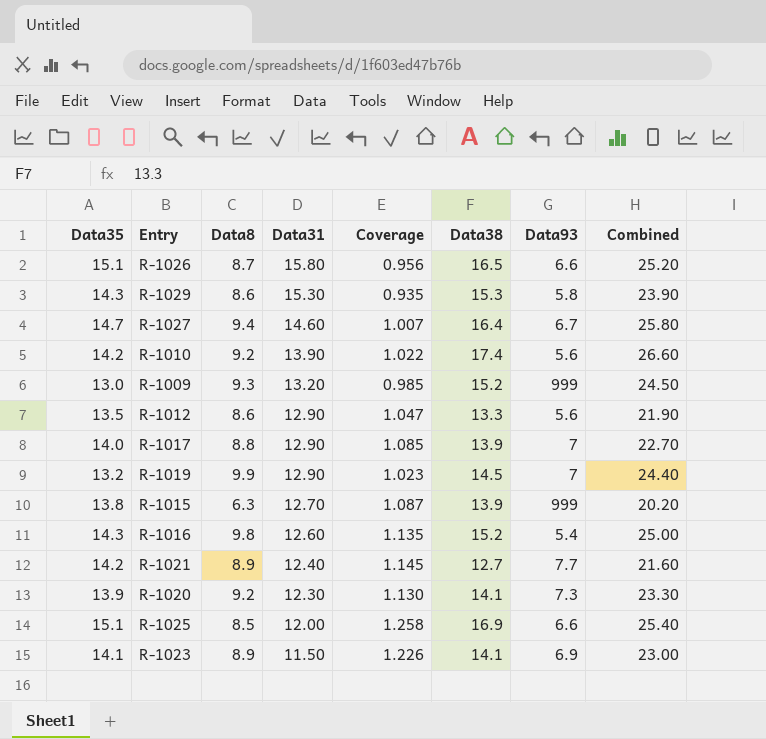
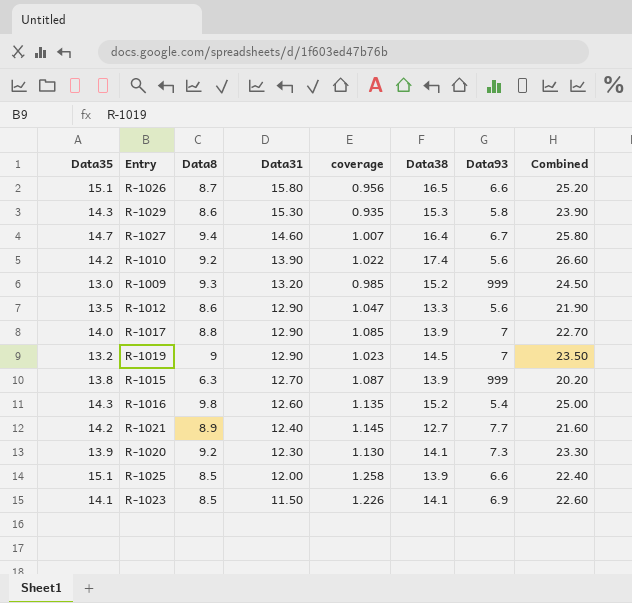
column name: Coverage -> coverage
R-1019 | Data8: 9.9 -> 9
R-1019 | Combined: 24.40 -> 23.50
R-1025 | Data38: 16.9 -> 13.9
R-1025 | Combined: 25.40 -> 22.40
R-1023 | Data8: 8.9 -> 8.5
R-1023 | Combined: 23.00 -> 22.60

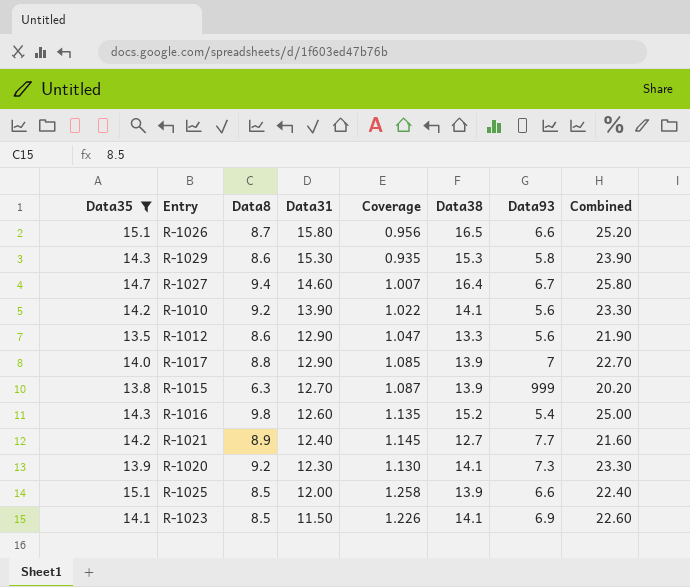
filter: none -> Data35 >= 13.5
column name: coverage -> Coverage
R-1010 | Data38: 17.4 -> 14.1
R-1010 | Combined: 26.60 -> 23.30

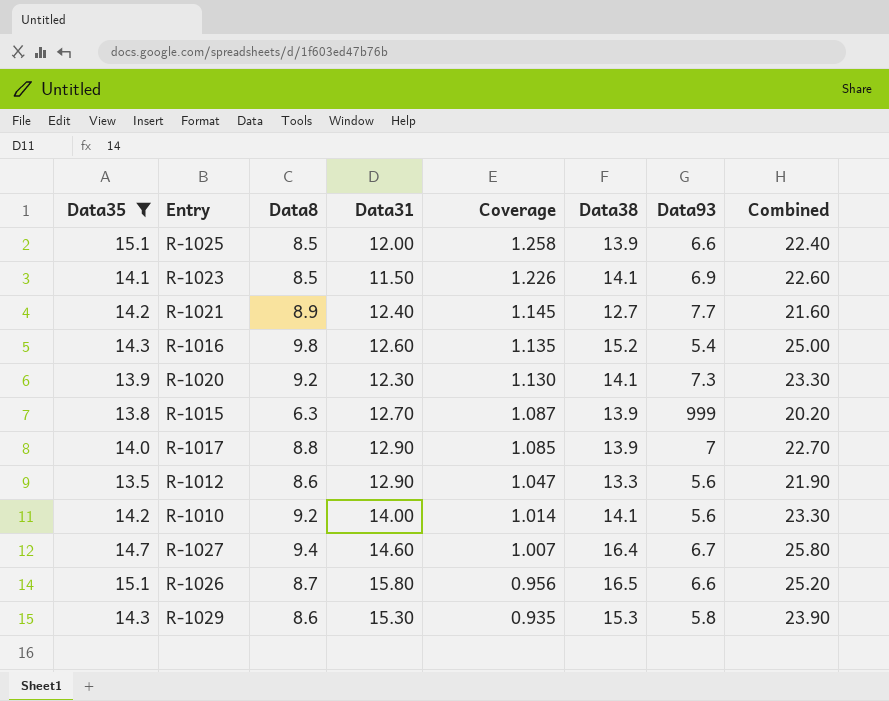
row order: Data31 descending -> Coverage descending
R-1010 | Data31: 13.90 -> 14.00
R-1010 | Coverage: 1.022 -> 1.014

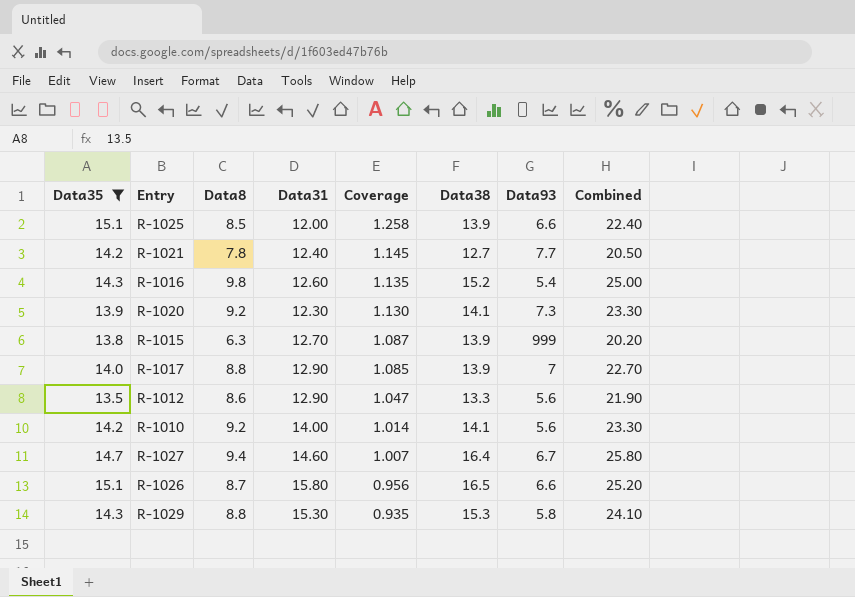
row R-1023: 14.1 | 8.5 | 11.50 | 1.226 | 14.1 | 6.9 | 22.60 -> none
R-1021 | Data8: 8.9 -> 7.8
R-1021 | Combined: 21.60 -> 20.50
R-1029 | Data8: 8.6 -> 8.8
R-1029 | Combined: 23.90 -> 24.10

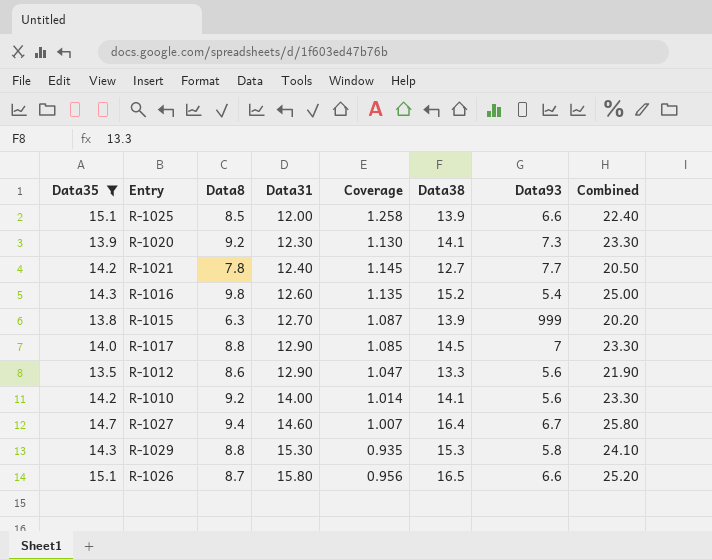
row order: Coverage descending -> Data31 ascending
R-1017 | Data38: 13.9 -> 14.5
R-1017 | Combined: 22.70 -> 23.30

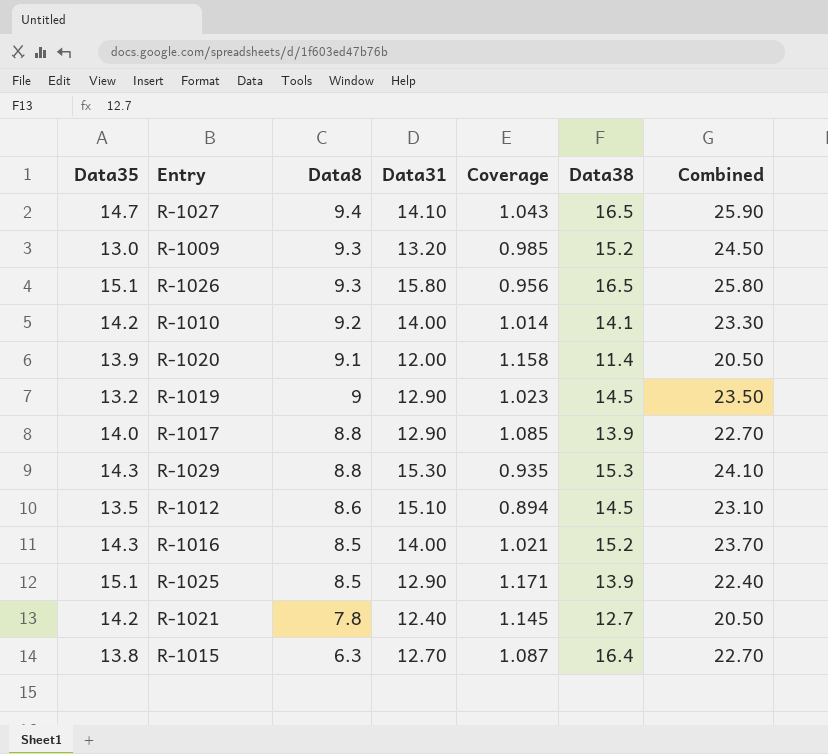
filter: Data35 >= 13.5 -> none
row order: Data31 ascending -> Data8 descending
column Data93 | position: 7 -> none
R-1027 | Data31: 14.60 -> 14.10
R-1027 | Coverage: 1.007 -> 1.043
R-1027 | Data38: 16.4 -> 16.5
R-1027 | Combined: 25.80 -> 25.90
R-1026 | Data8: 8.7 -> 9.3
R-1026 | Combined: 25.20 -> 25.80
R-1020 | Data8: 9.2 -> 9.1
R-1020 | Data31: 12.30 -> 12.00
R-1020 | Coverage: 1.130 -> 1.158
R-1020 | Data38: 14.1 -> 11.4
R-1020 | Combined: 23.30 -> 20.50
R-1017 | Data38: 14.5 -> 13.9
R-1017 | Combined: 23.30 -> 22.70
R-1012 | Data31: 12.90 -> 15.10
R-1012 | Coverage: 1.047 -> 0.894
R-1012 | Data38: 13.3 -> 14.5
R-1012 | Combined: 21.90 -> 23.10
R-1016 | Data8: 9.8 -> 8.5
R-1016 | Data31: 12.60 -> 14.00
R-1016 | Coverage: 1.135 -> 1.021
R-1016 | Combined: 25.00 -> 23.70
R-1025 | Data31: 12.00 -> 12.90
R-1025 | Coverage: 1.258 -> 1.171
R-1015 | Data38: 13.9 -> 16.4
R-1015 | Combined: 20.20 -> 22.70

